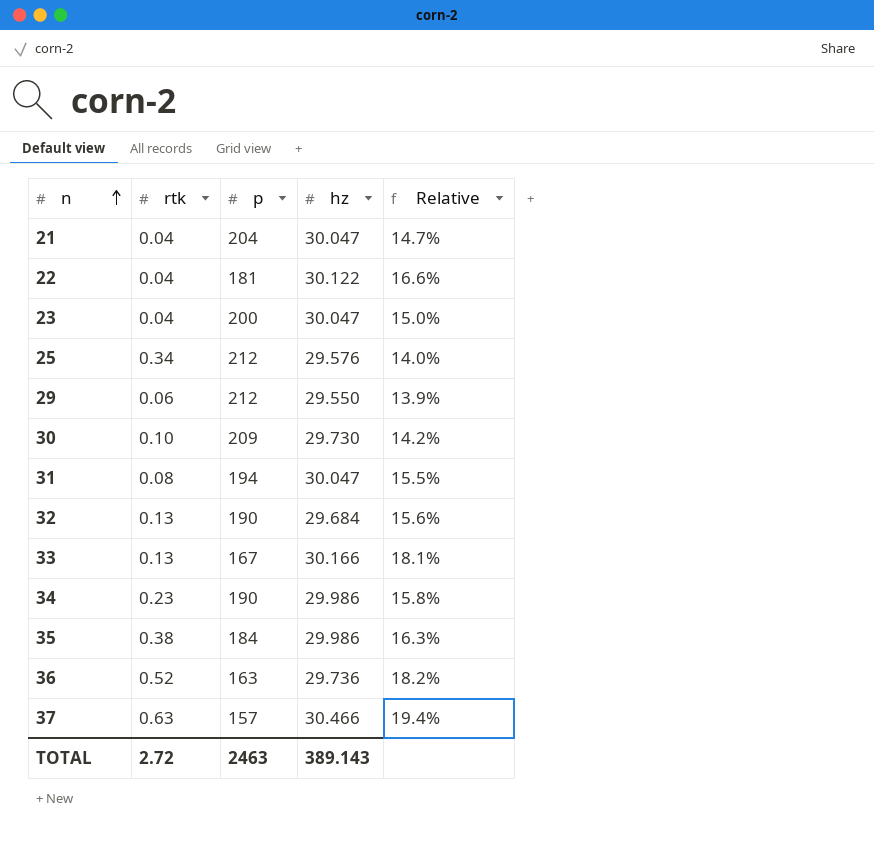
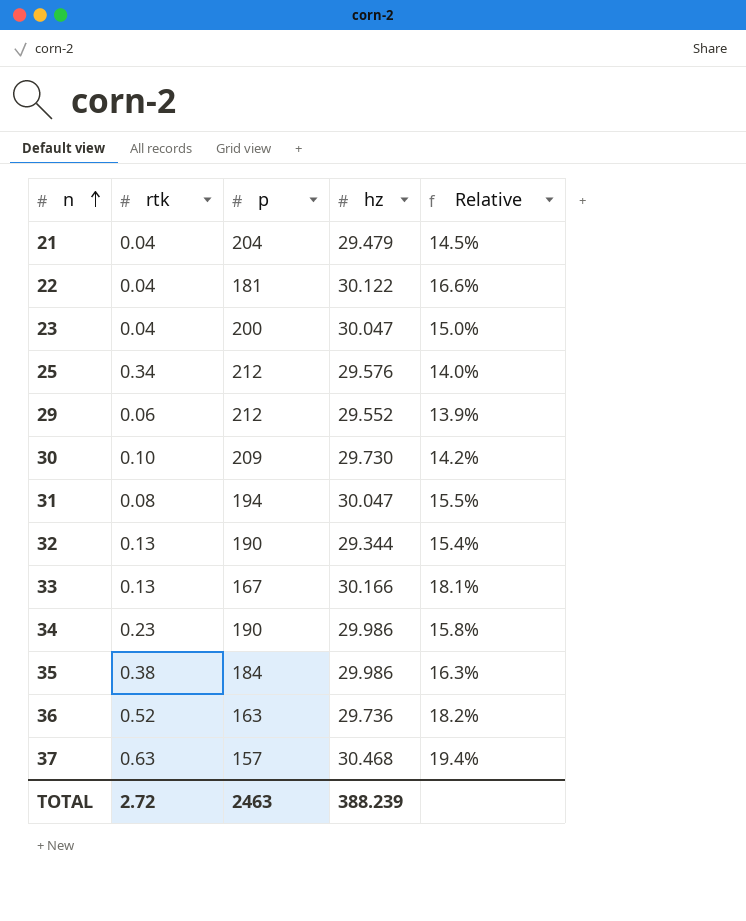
21 | hz: 30.047 -> 29.479
21 | Relative: 14.7% -> 14.5%
29 | hz: 29.550 -> 29.552
32 | hz: 29.684 -> 29.344
32 | Relative: 15.6% -> 15.4%
37 | hz: 30.466 -> 30.468
TOTAL | hz: 389.143 -> 388.239

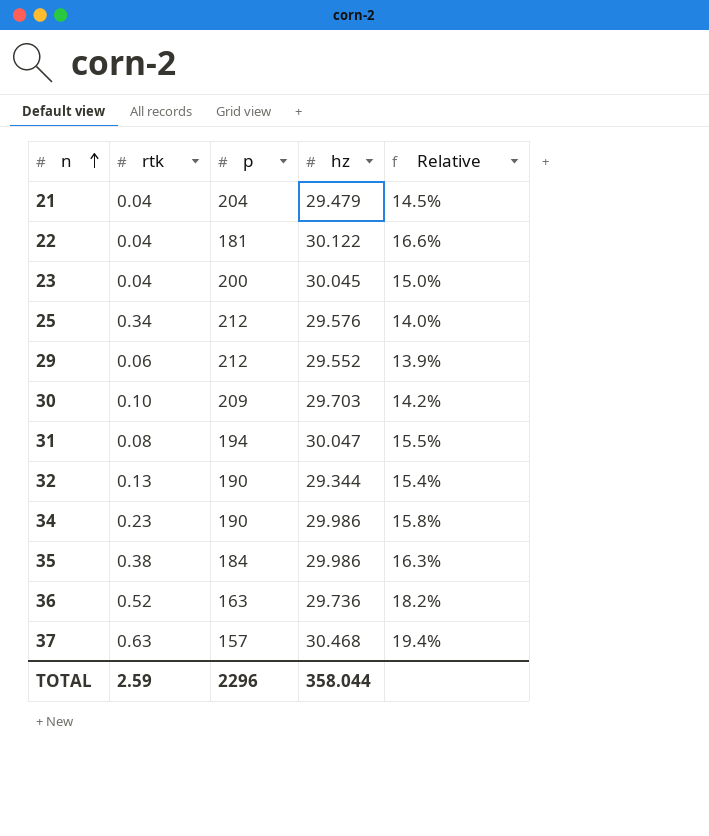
row 33: 0.13 | 167 | 30.166 | 18.1% -> none
23 | hz: 30.047 -> 30.045
30 | hz: 29.730 -> 29.703
TOTAL | rtk: 2.72 -> 2.59
TOTAL | p: 2463 -> 2296
TOTAL | hz: 388.239 -> 358.044

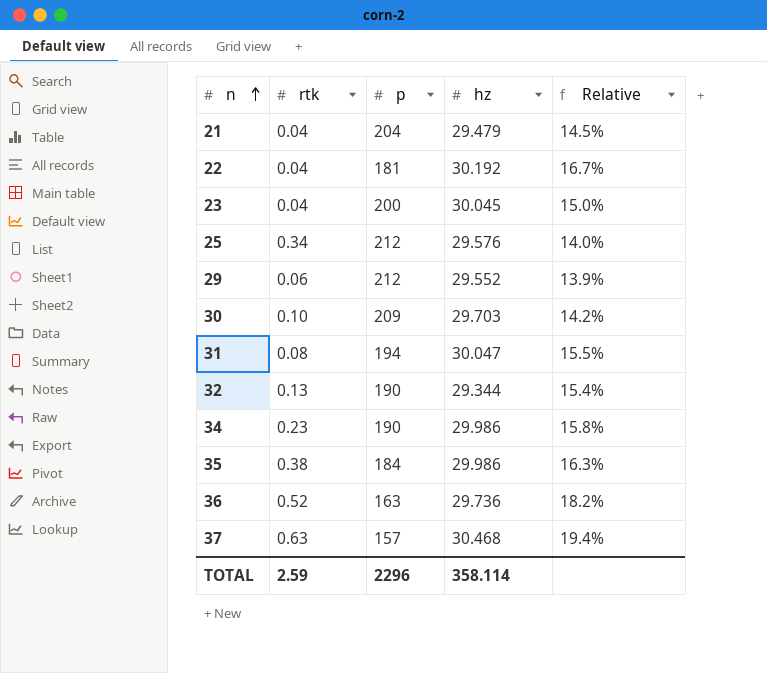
22 | hz: 30.122 -> 30.192
22 | Relative: 16.6% -> 16.7%
TOTAL | hz: 358.044 -> 358.114

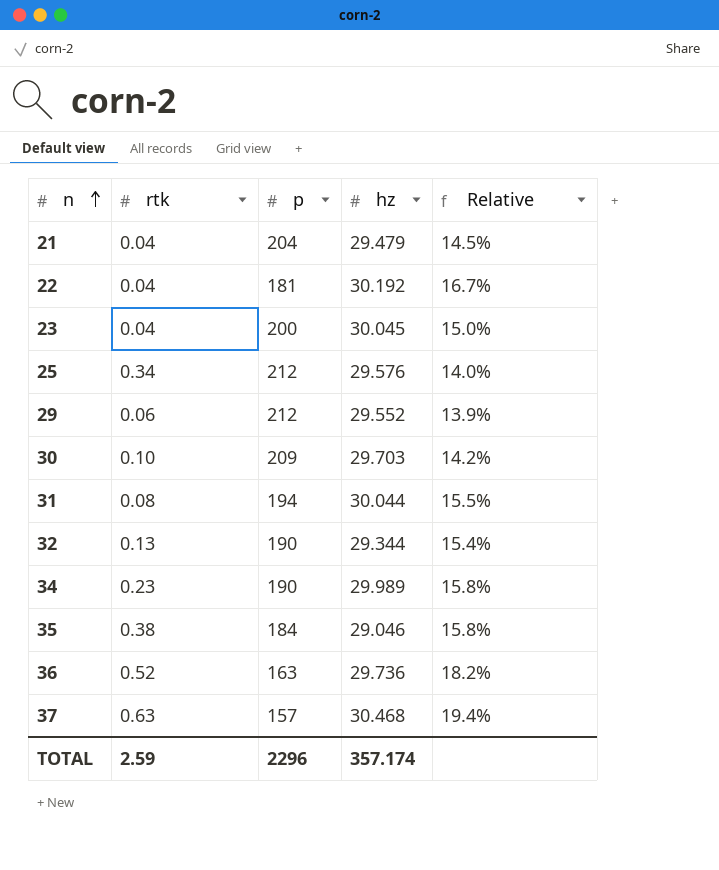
31 | hz: 30.047 -> 30.044
34 | hz: 29.986 -> 29.989
35 | hz: 29.986 -> 29.046
35 | Relative: 16.3% -> 15.8%
TOTAL | hz: 358.114 -> 357.174

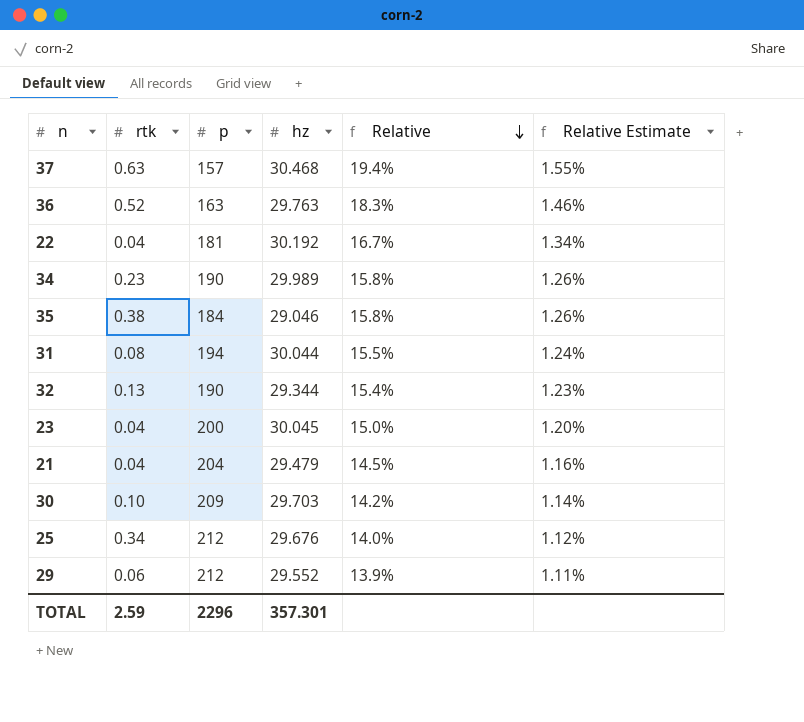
row order: n ascending -> Relative descending
column Relative Estimate | formula: none -> [Relative] * 0.08
36 | hz: 29.736 -> 29.763
36 | Relative: 18.2% -> 18.3%
25 | hz: 29.576 -> 29.676
TOTAL | hz: 357.174 -> 357.301

